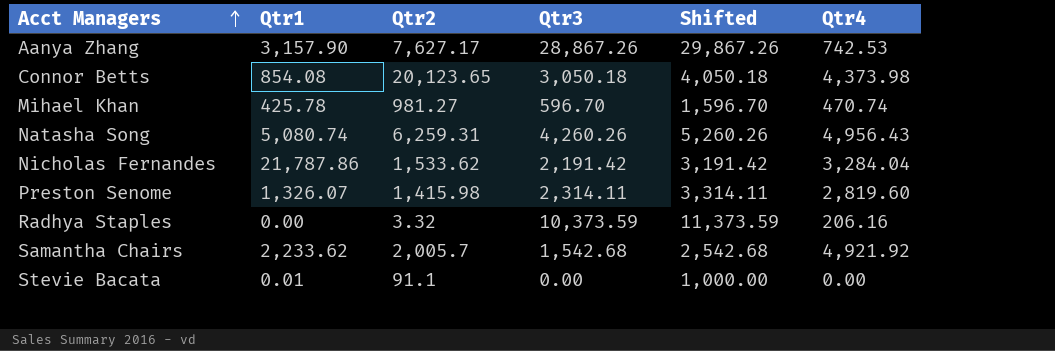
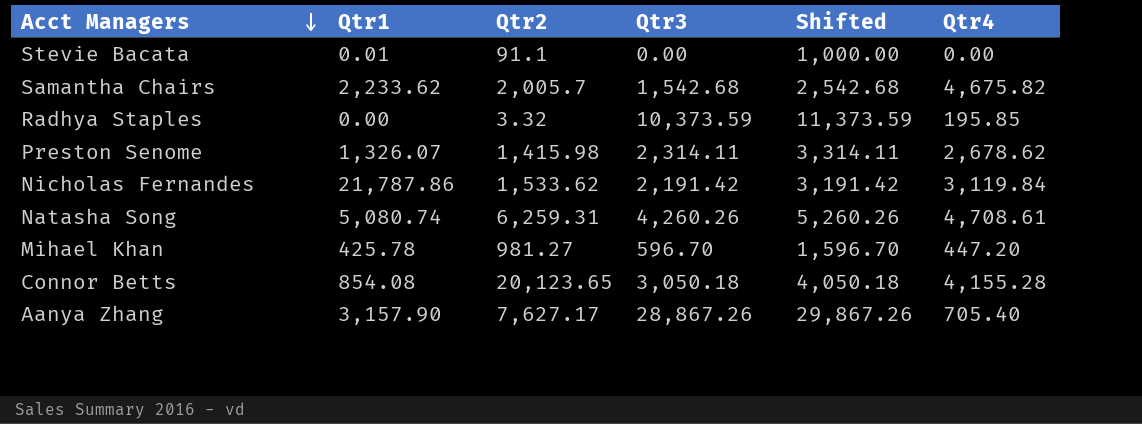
row order: Acct Managers ascending -> Acct Managers descending
Samantha Chairs | Qtr4: 4,921.92 -> 4,675.82
Radhya Staples | Qtr4: 206.16 -> 195.85
Preston Senome | Qtr4: 2,819.60 -> 2,678.62
Nicholas Fernandes | Qtr4: 3,284.04 -> 3,119.84
Natasha Song | Qtr4: 4,956.43 -> 4,708.61
Mihael Khan | Qtr4: 470.74 -> 447.20
Connor Betts | Qtr4: 4,373.98 -> 4,155.28
Aanya Zhang | Qtr4: 742.53 -> 705.40

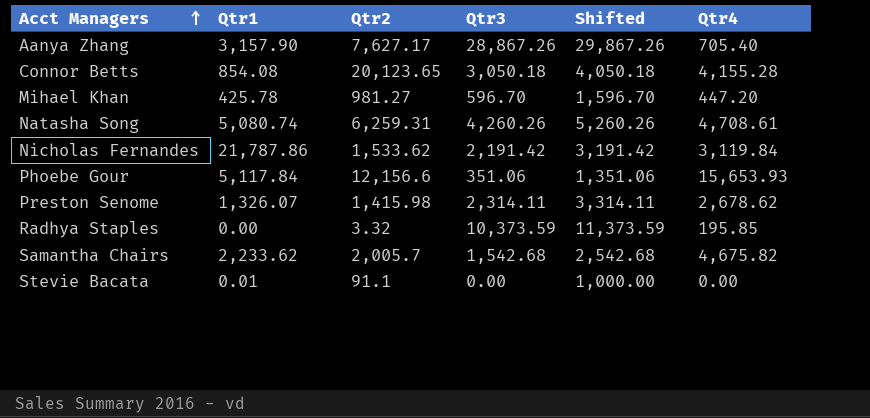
row order: Acct Managers descending -> Acct Managers ascending
row Phoebe Gour: none -> 5,117.84 | 12,156.6 | 351.06 | 1,351.06 | 15,653.93

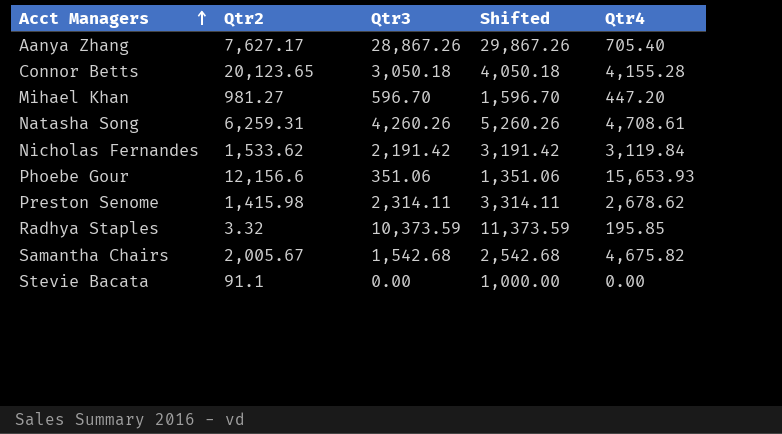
column Qtr1 | position: 2 -> none
Samantha Chairs | Qtr2: 2,005.7 -> 2,005.67

